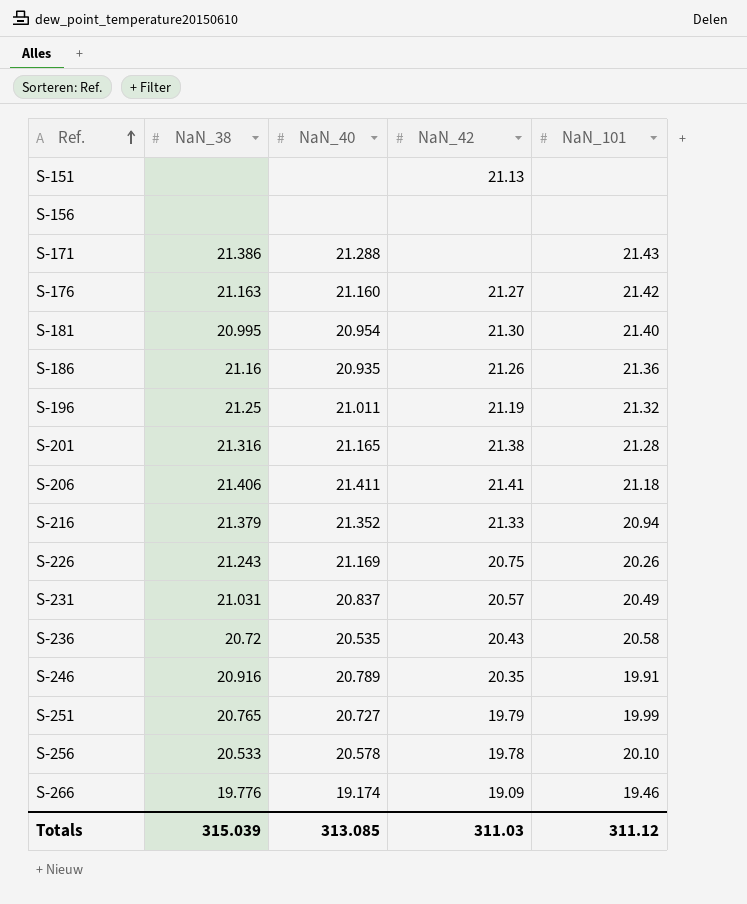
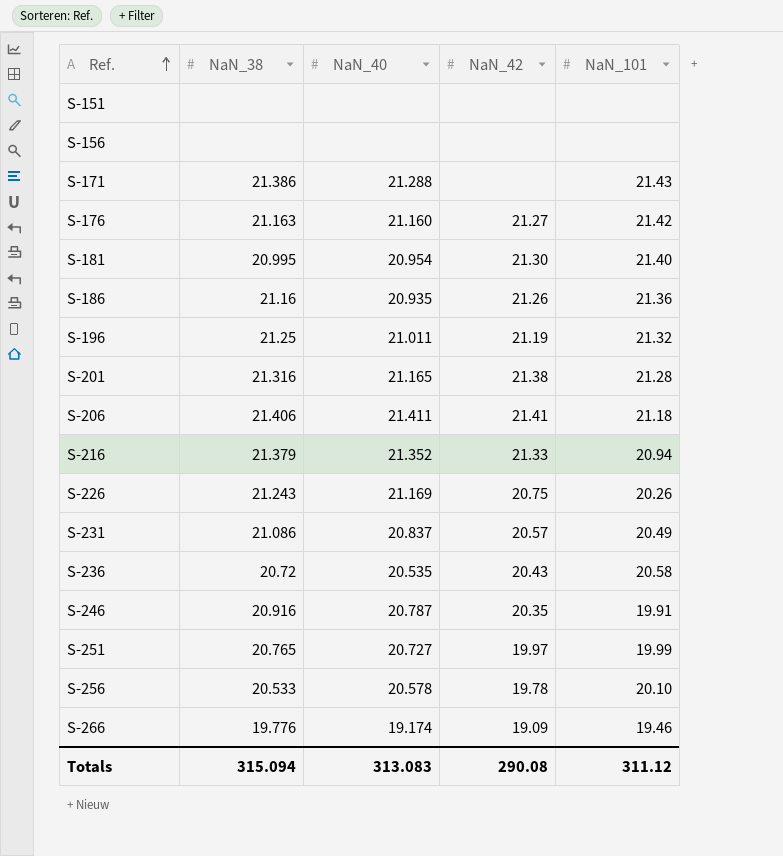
S-151 | NaN_42: 21.13 -> none
S-231 | NaN_38: 21.031 -> 21.086
S-246 | NaN_40: 20.789 -> 20.787
S-251 | NaN_42: 19.79 -> 19.97
Totals | NaN_38: 315.039 -> 315.094
Totals | NaN_40: 313.085 -> 313.083
Totals | NaN_42: 311.03 -> 290.08

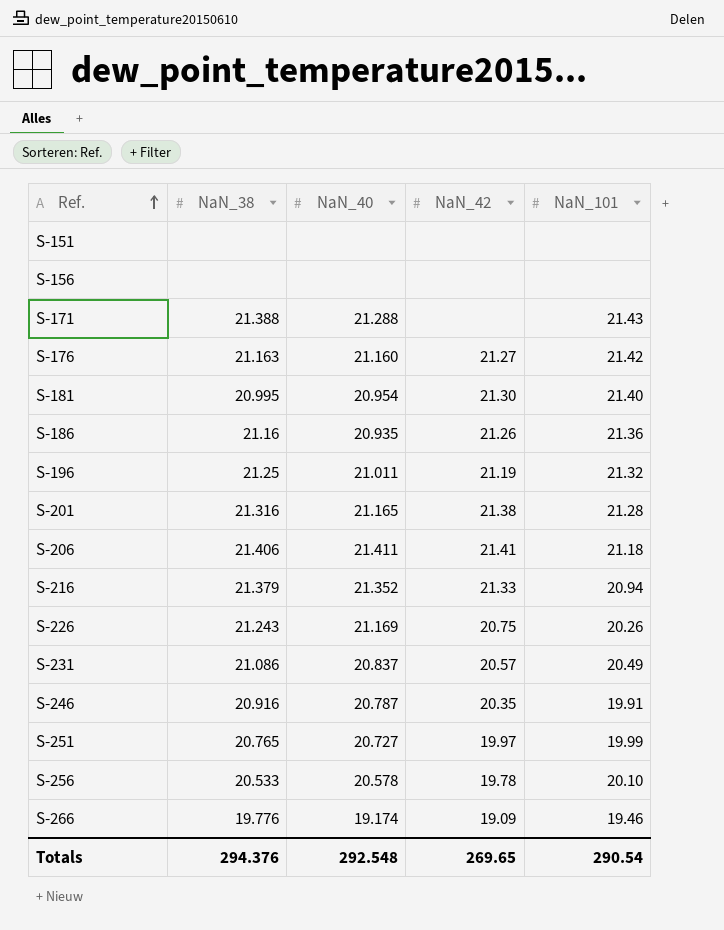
row S-236: 20.72 | 20.535 | 20.43 | 20.58 -> none
S-171 | NaN_38: 21.386 -> 21.388
Totals | NaN_38: 315.094 -> 294.376
Totals | NaN_40: 313.083 -> 292.548
Totals | NaN_42: 290.08 -> 269.65
Totals | NaN_101: 311.12 -> 290.54

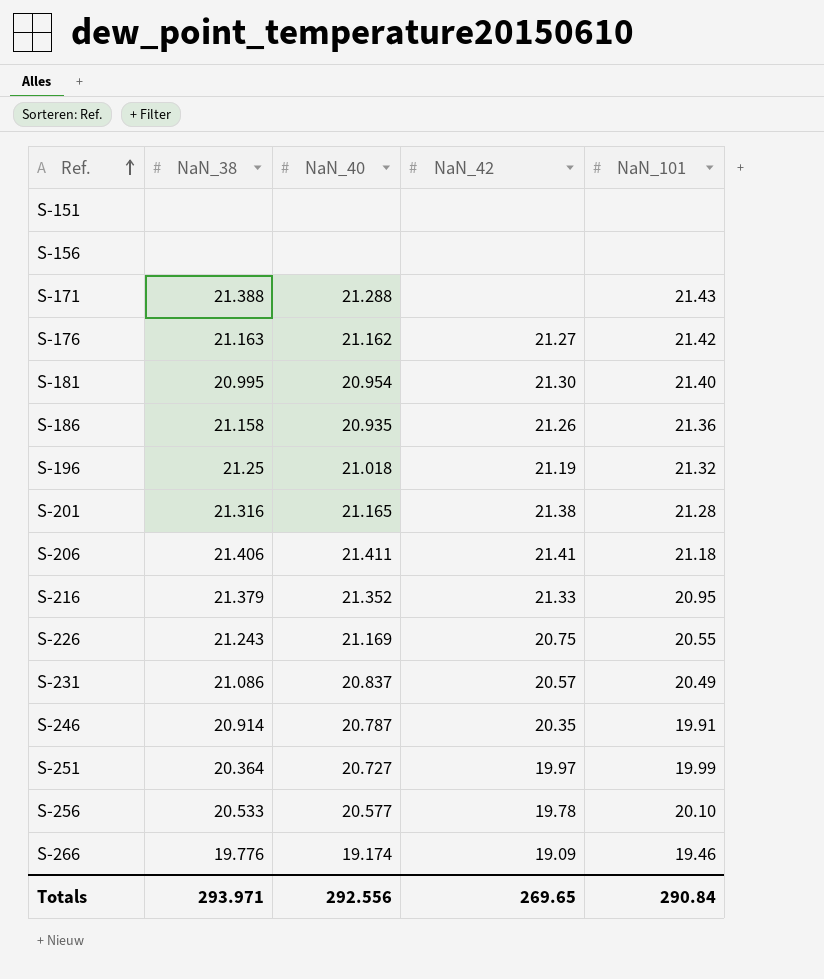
S-176 | NaN_40: 21.160 -> 21.162
S-186 | NaN_38: 21.16 -> 21.158
S-196 | NaN_40: 21.011 -> 21.018
S-216 | NaN_101: 20.94 -> 20.95
S-226 | NaN_101: 20.26 -> 20.55
S-246 | NaN_38: 20.916 -> 20.914
S-251 | NaN_38: 20.765 -> 20.364
S-256 | NaN_40: 20.578 -> 20.577
Totals | NaN_38: 294.376 -> 293.971
Totals | NaN_40: 292.548 -> 292.556
Totals | NaN_101: 290.54 -> 290.84

